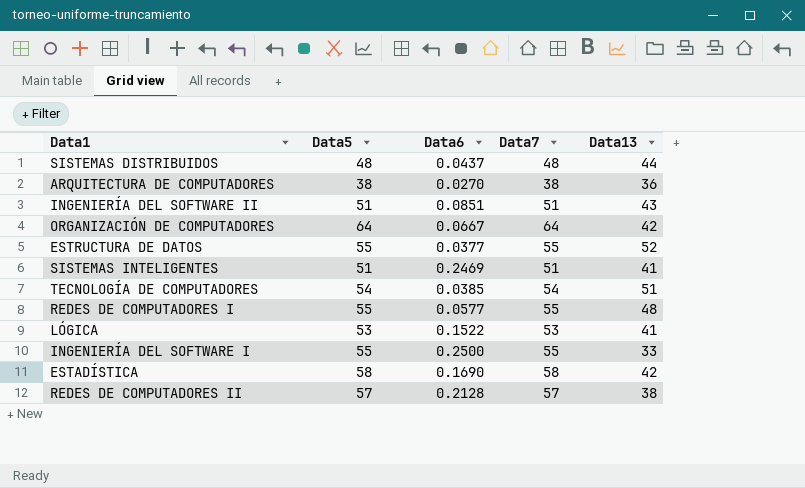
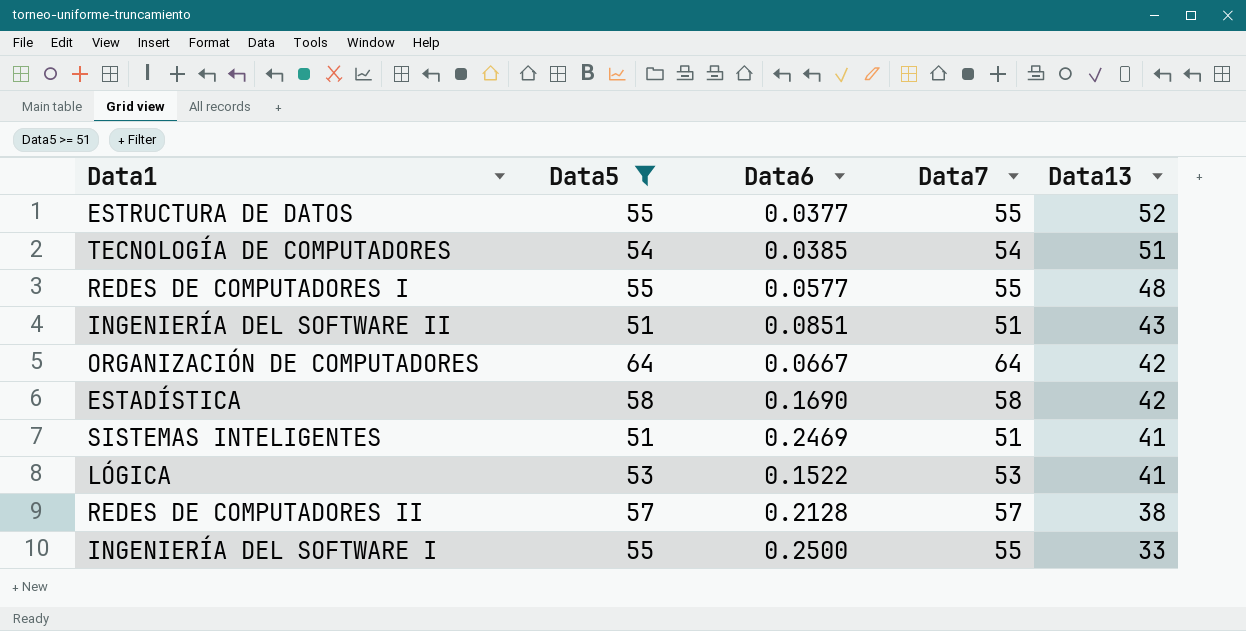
filter: none -> Data5 >= 51
row order: none -> Data13 descending

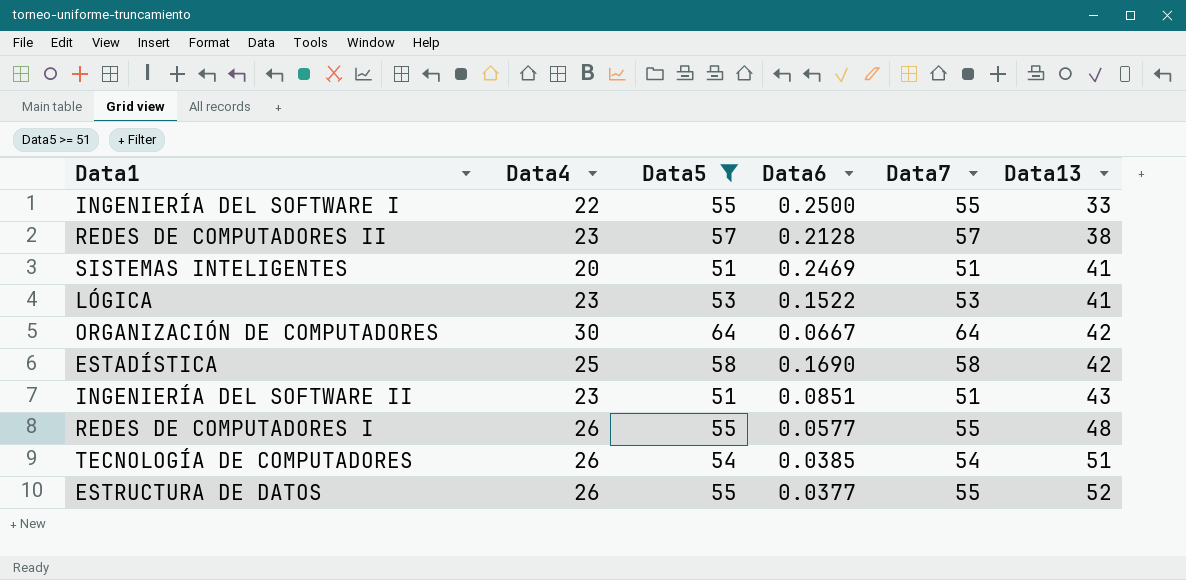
row order: Data13 descending -> Data13 ascending
column Data4 | position: none -> 2

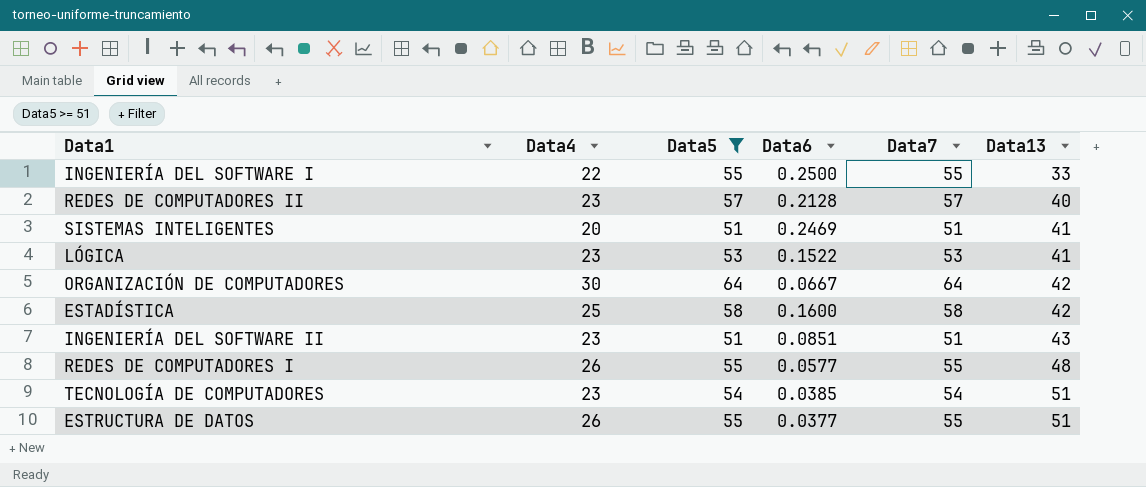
REDES DE COMPUTADORES II | Data13: 38 -> 40
ESTADÍSTICA | Data6: 0.1690 -> 0.1600
TECNOLOGÍA DE COMPUTADORES | Data4: 26 -> 23
ESTRUCTURA DE DATOS | Data13: 52 -> 51

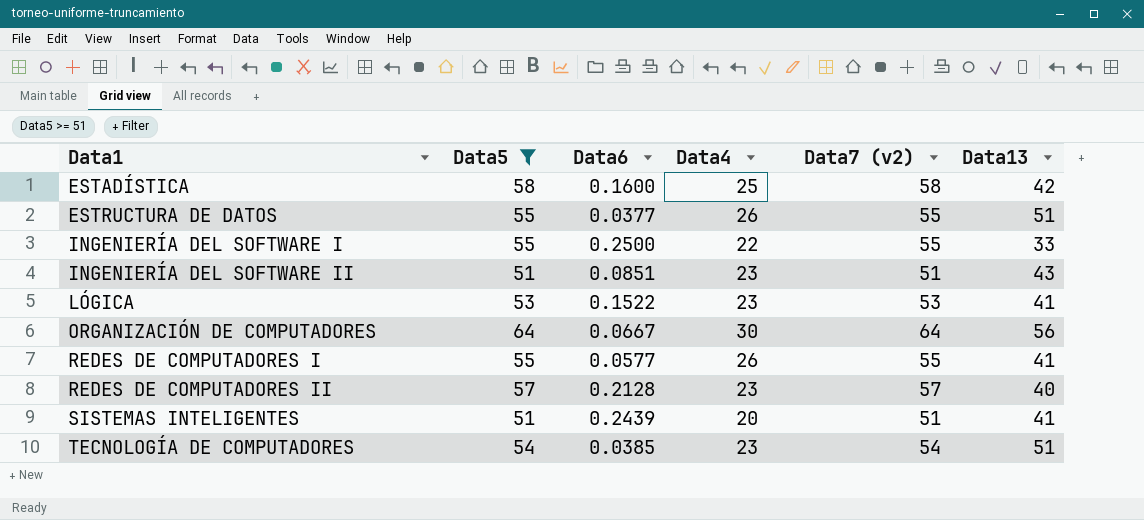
row order: Data13 ascending -> Data1 ascending
column Data4 | position: 2 -> 4
column name: Data7 -> Data7 (v2)
ORGANIZACIÓN DE COMPUTADORES | Data13: 42 -> 56
REDES DE COMPUTADORES I | Data13: 48 -> 41
SISTEMAS INTELIGENTES | Data6: 0.2469 -> 0.2439

